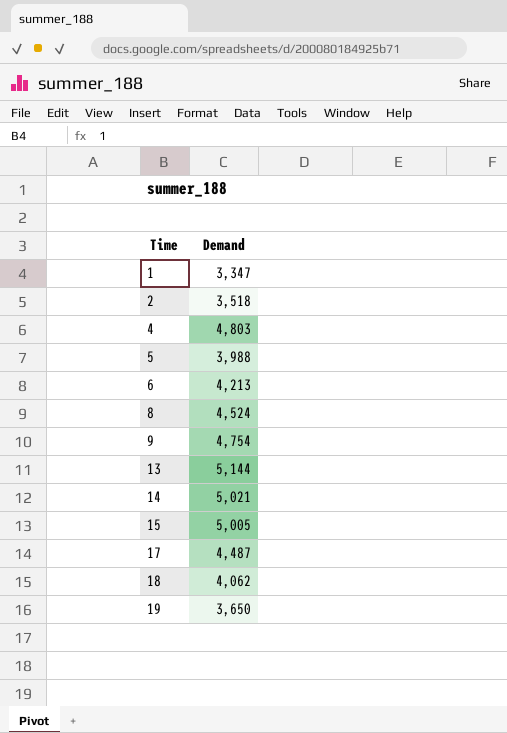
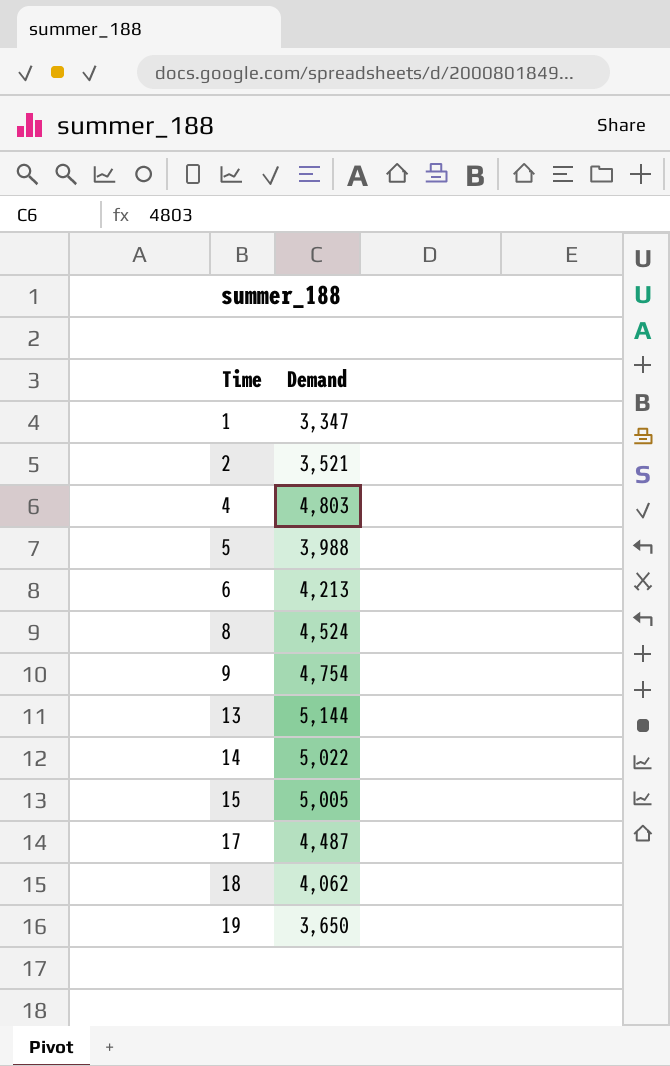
2 | Demand: 3,518 -> 3,521
14 | Demand: 5,021 -> 5,022

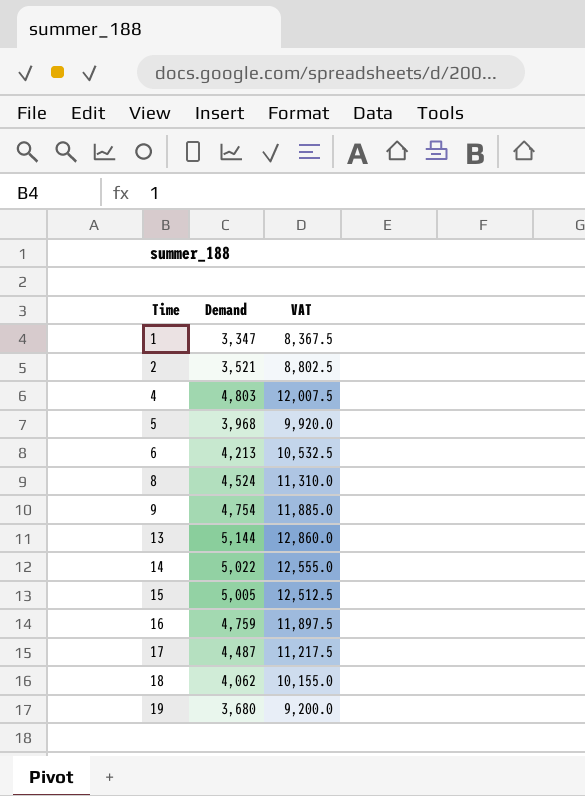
column VAT | formula: none -> [Demand] * 2.5
5 | Demand: 3,988 -> 3,968
row 16: none -> 4,759 | 11,897.5
19 | Demand: 3,650 -> 3,680

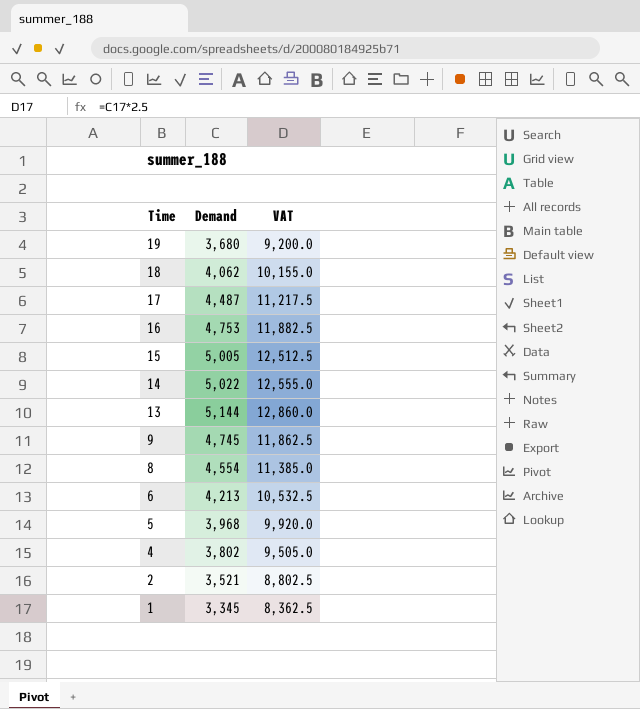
row order: Time ascending -> Time descending
16 | Demand: 4,759 -> 4,753
16 | VAT: 11,897.5 -> 11,882.5
9 | Demand: 4,754 -> 4,745
9 | VAT: 11,885.0 -> 11,862.5
8 | Demand: 4,524 -> 4,554
8 | VAT: 11,310.0 -> 11,385.0
4 | Demand: 4,803 -> 3,802
4 | VAT: 12,007.5 -> 9,505.0
1 | Demand: 3,347 -> 3,345
1 | VAT: 8,367.5 -> 8,362.5

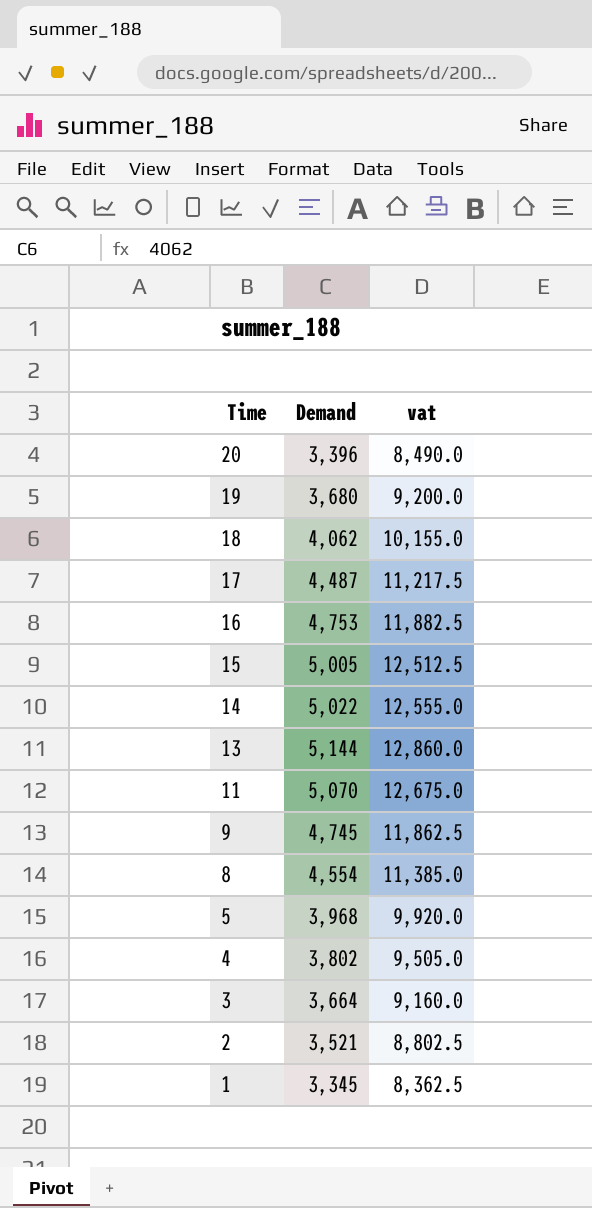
column name: VAT -> vat
row 6: 4,213 | 10,532.5 -> none
row 20: none -> 3,396 | 8,490.0
row 11: none -> 5,070 | 12,675.0
row 3: none -> 3,664 | 9,160.0

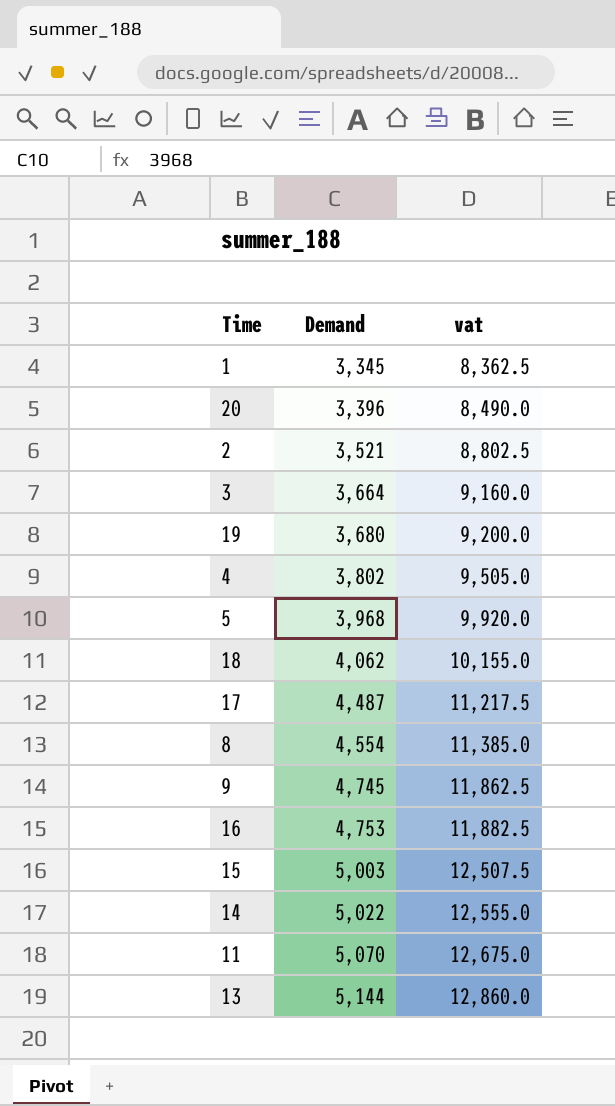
row order: Time descending -> Demand ascending
15 | Demand: 5,005 -> 5,003
15 | vat: 12,512.5 -> 12,507.5

